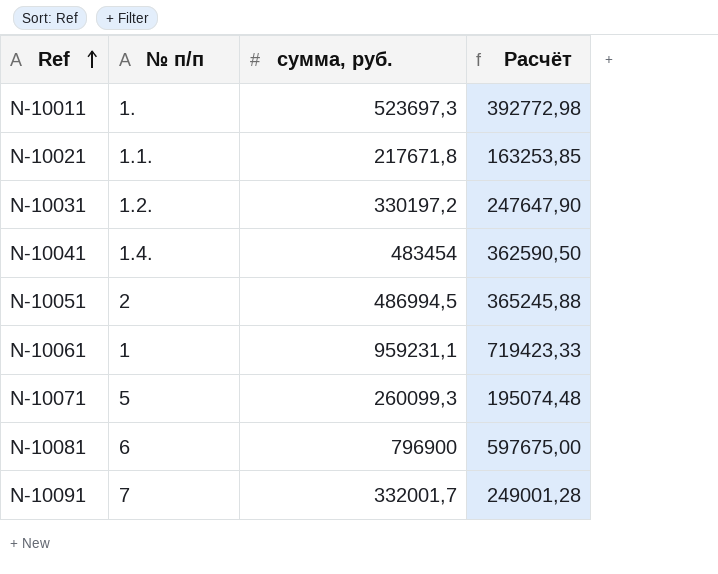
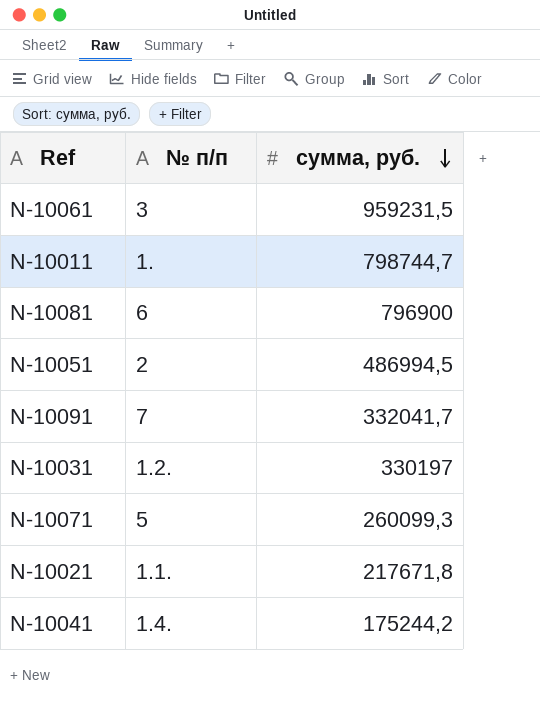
row order: Ref ascending -> сумма, руб. descending
column Расчёт | formula: [сумма, руб.] * 0,75 -> none
N-10061 | № п/п: 1 -> 3
N-10061 | сумма, руб.: 959231,1 -> 959231,5
N-10011 | сумма, руб.: 523697,3 -> 798744,7
N-10091 | сумма, руб.: 332001,7 -> 332041,7
N-10031 | сумма, руб.: 330197,2 -> 330197
N-10041 | сумма, руб.: 483454 -> 175244,2

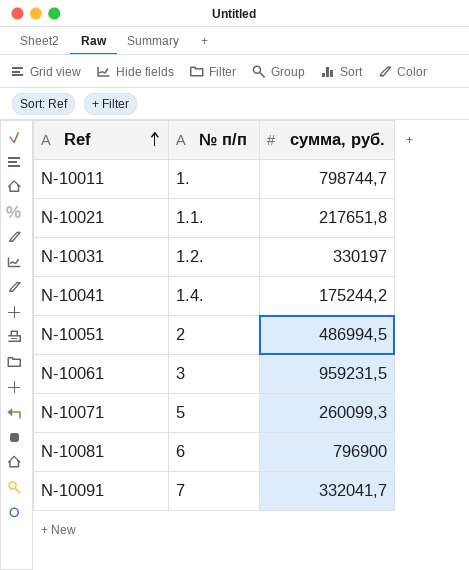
row order: сумма, руб. descending -> Ref ascending
N-10021 | сумма, руб.: 217671,8 -> 217651,8

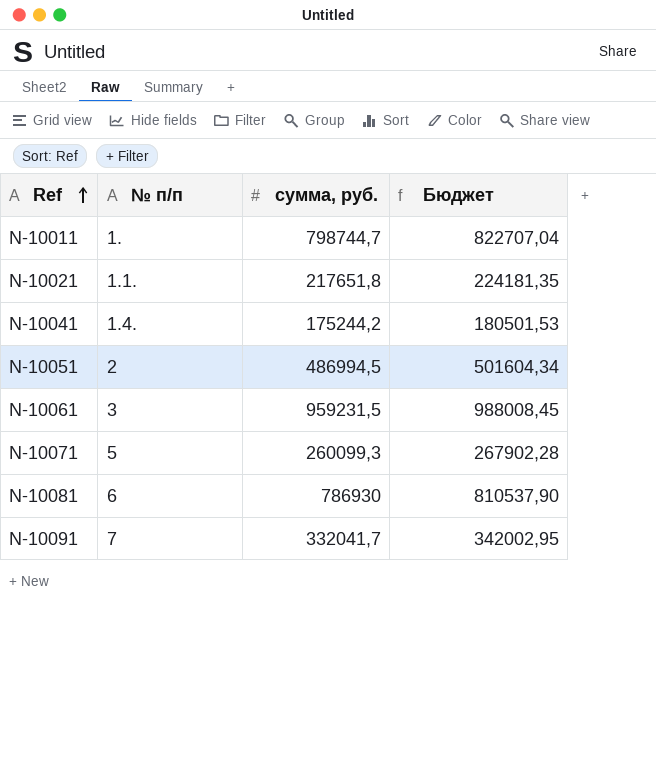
column Бюджет | formula: none -> [сумма, руб.] * 1,03
row N-10031: 1.2. | 330197 -> none
N-10081 | сумма, руб.: 796900 -> 786930

